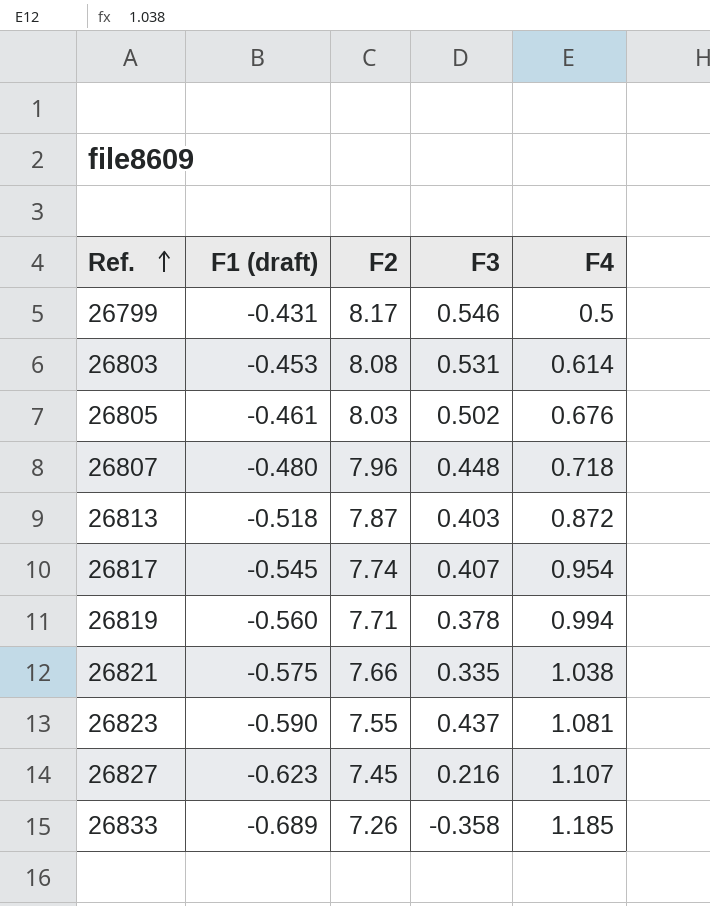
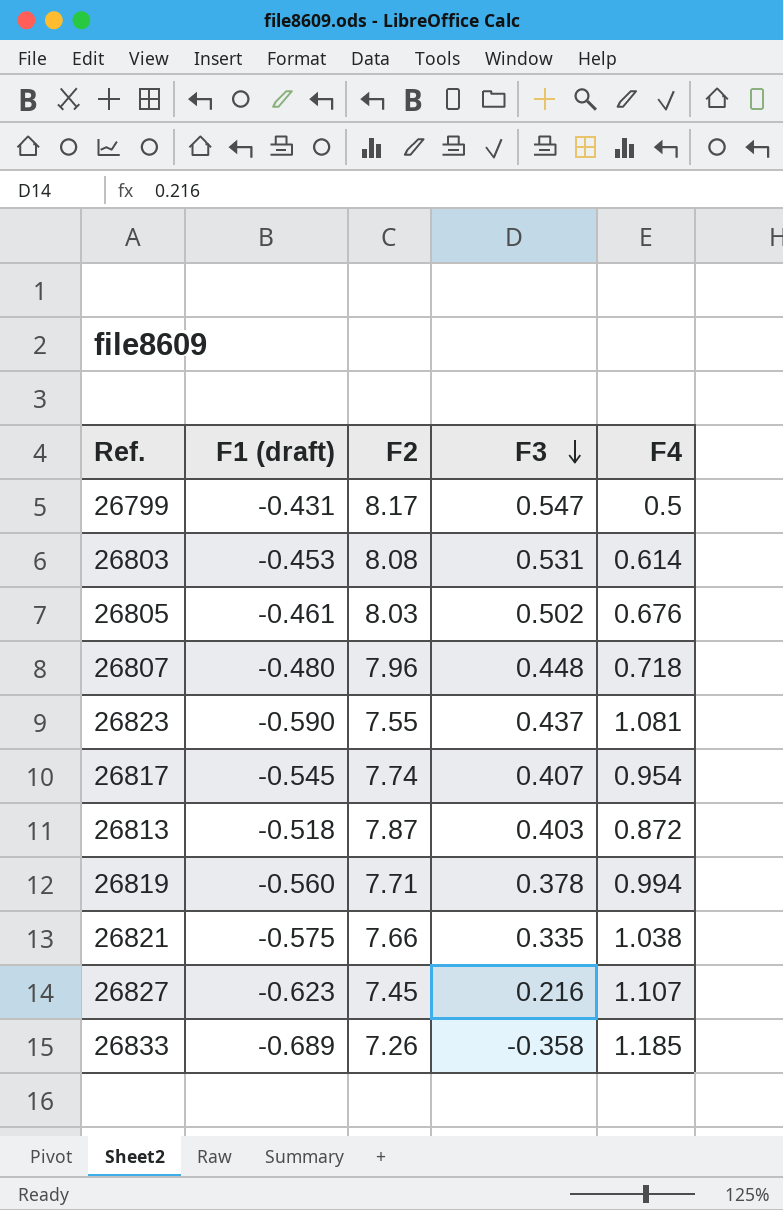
row order: Ref. ascending -> F3 descending
26799 | F3: 0.546 -> 0.547

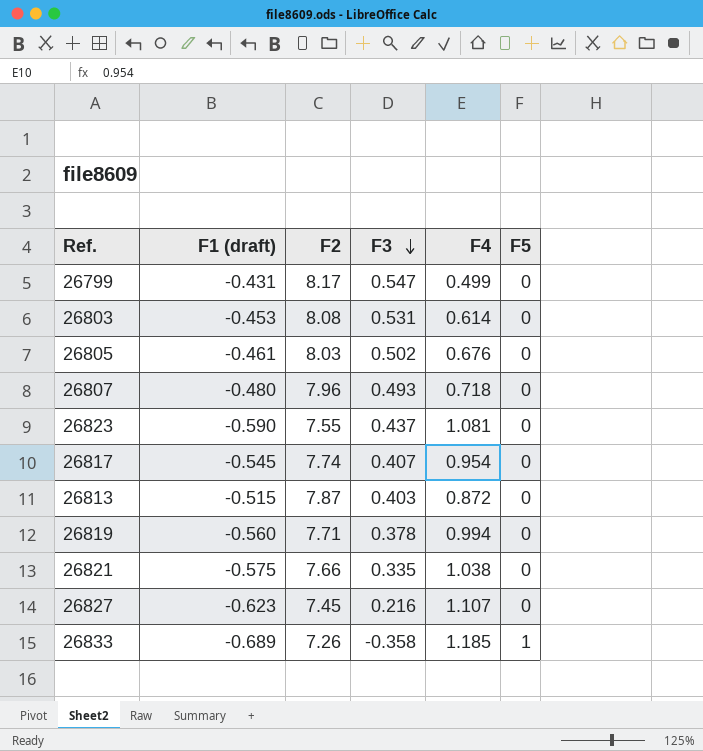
column F5 | position: none -> 6
26799 | F4: 0.5 -> 0.499
26807 | F3: 0.448 -> 0.493
26813 | F1 (draft): -0.518 -> -0.515

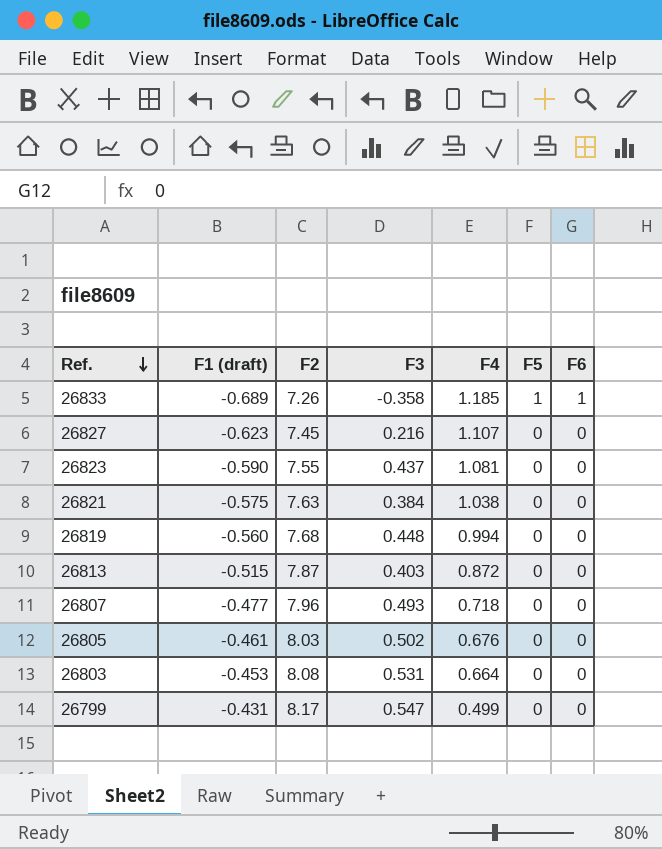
row order: F3 descending -> Ref. descending
column F6 | position: none -> 7
row 26817: -0.545 | 7.74 | 0.407 | 0.954 | 0 -> none
26821 | F2: 7.66 -> 7.63
26821 | F3: 0.335 -> 0.384
26819 | F2: 7.71 -> 7.68
26819 | F3: 0.378 -> 0.448
26807 | F1 (draft): -0.480 -> -0.477
26803 | F4: 0.614 -> 0.664

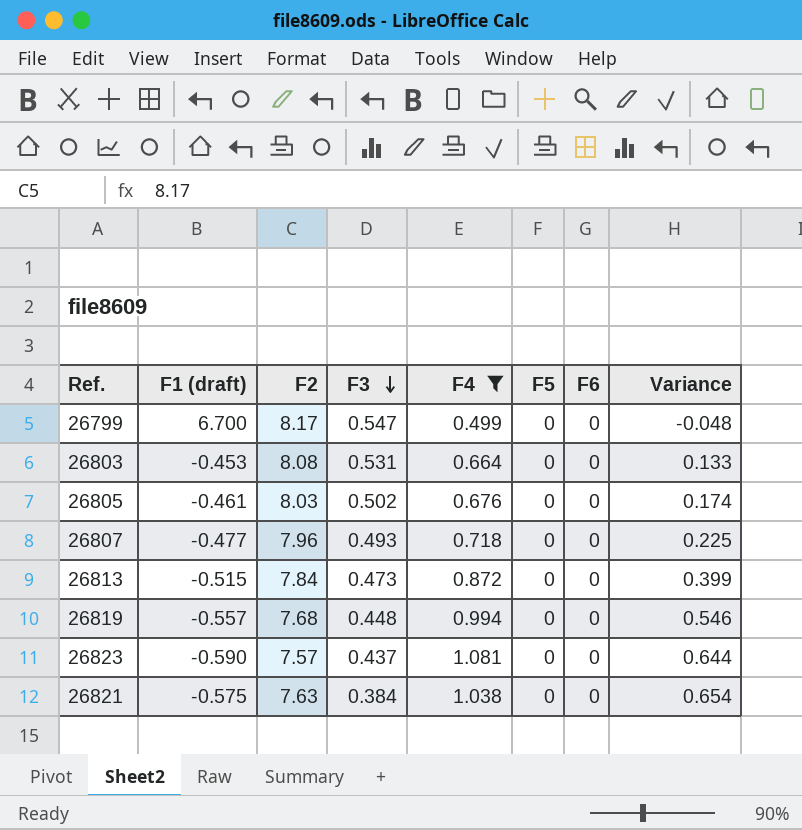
filter: none -> F4 <= 1.081
row order: Ref. descending -> F3 descending
column Variance | formula: none -> [F4] - [F3]
26799 | F1 (draft): -0.431 -> 6.700
26813 | F2: 7.87 -> 7.84
26813 | F3: 0.403 -> 0.473
26819 | F1 (draft): -0.560 -> -0.557
26823 | F2: 7.55 -> 7.57

